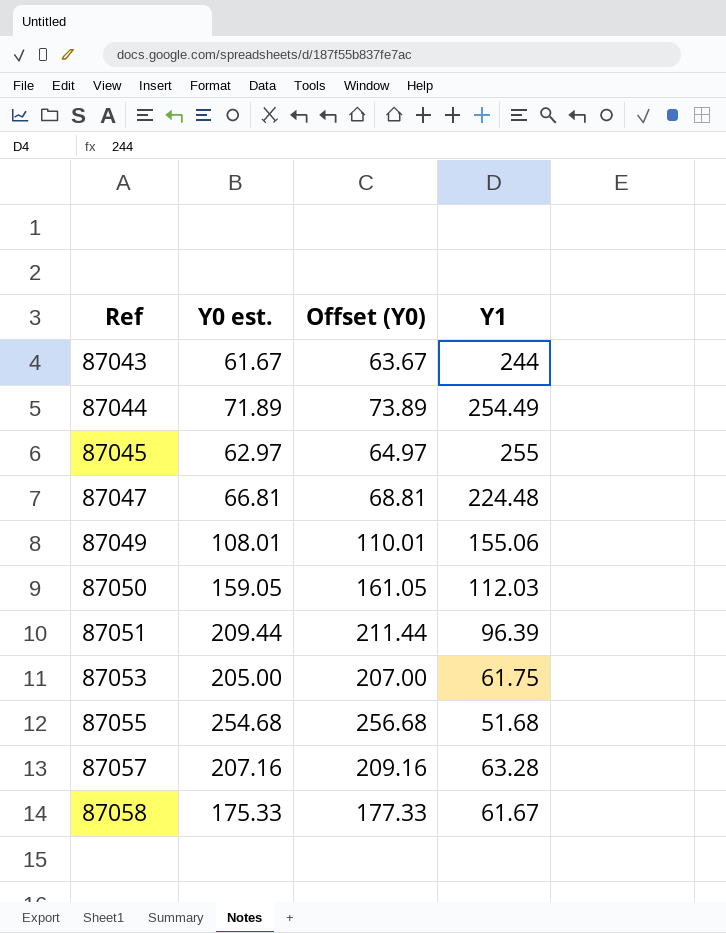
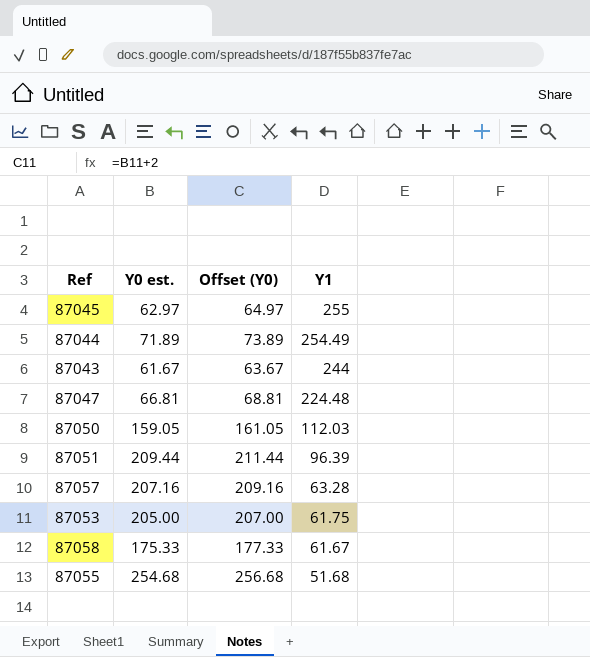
row order: Ref ascending -> Y1 descending
row 87049: 108.01 | 110.01 | 155.06 -> none

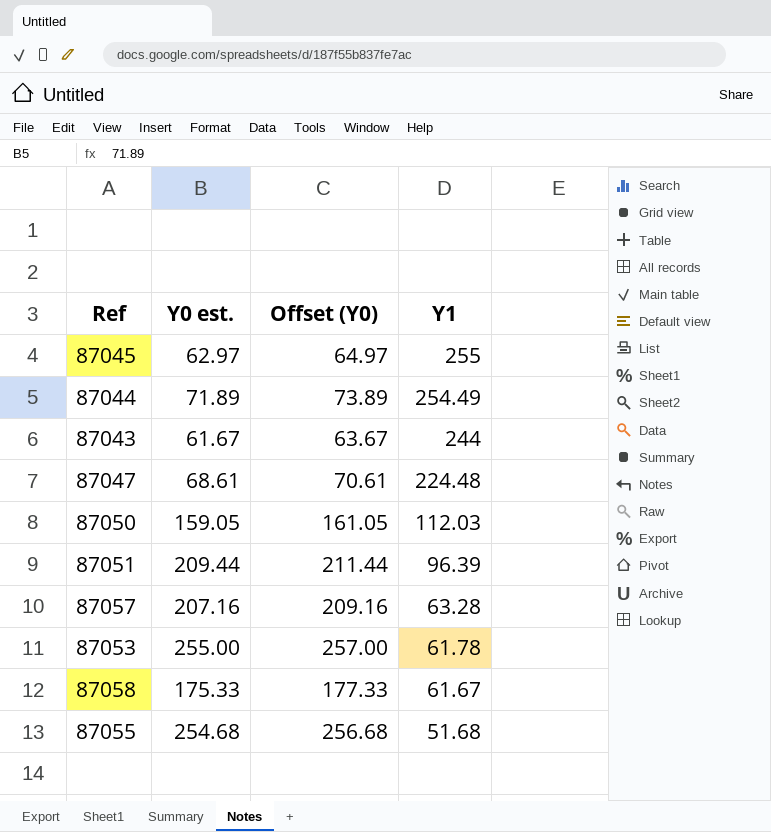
87047 | Y0 est.: 66.81 -> 68.61
87047 | Offset (Y0): 68.81 -> 70.61
87053 | Y0 est.: 205.00 -> 255.00
87053 | Offset (Y0): 207.00 -> 257.00
87053 | Y1: 61.75 -> 61.78

